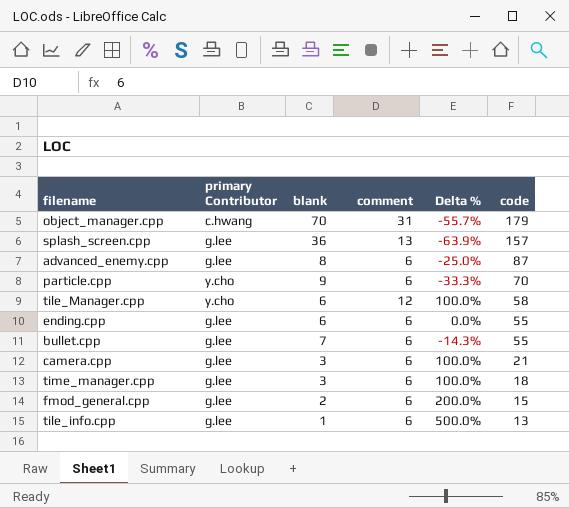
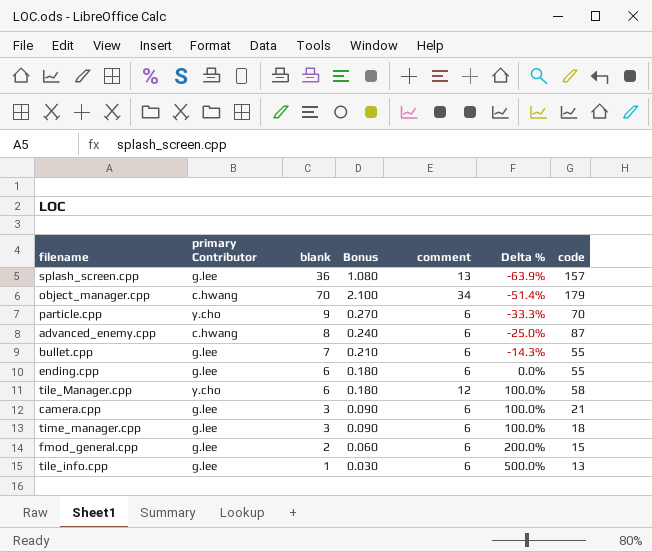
row order: code descending -> Delta % ascending
column Bonus | formula: none -> [blank] * 0.03
object_manager.cpp | comment: 31 -> 34
object_manager.cpp | Delta %: -55.7% -> -51.4%
advanced_enemy.cpp | primary Contributor: g.lee -> c.hwang

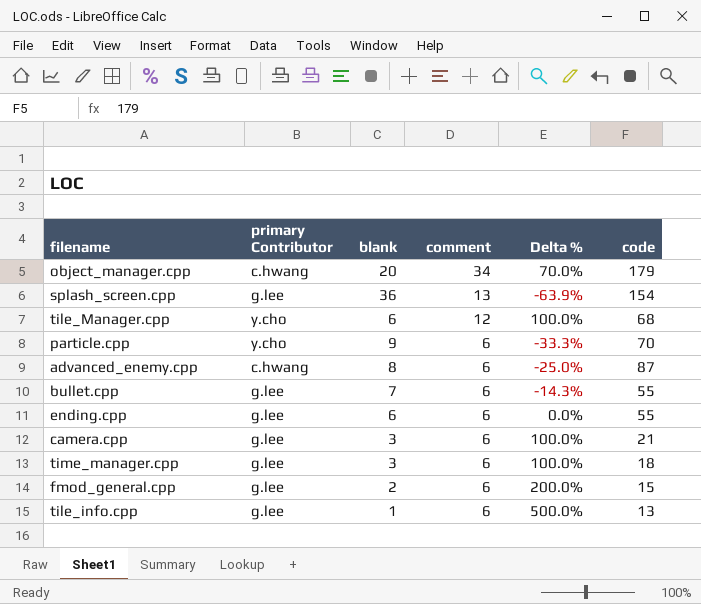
row order: Delta % ascending -> comment descending
column Bonus | formula: [blank] * 0.03 -> none
object_manager.cpp | blank: 70 -> 20
object_manager.cpp | Delta %: -51.4% -> 70.0%
splash_screen.cpp | code: 157 -> 154
tile_Manager.cpp | code: 58 -> 68

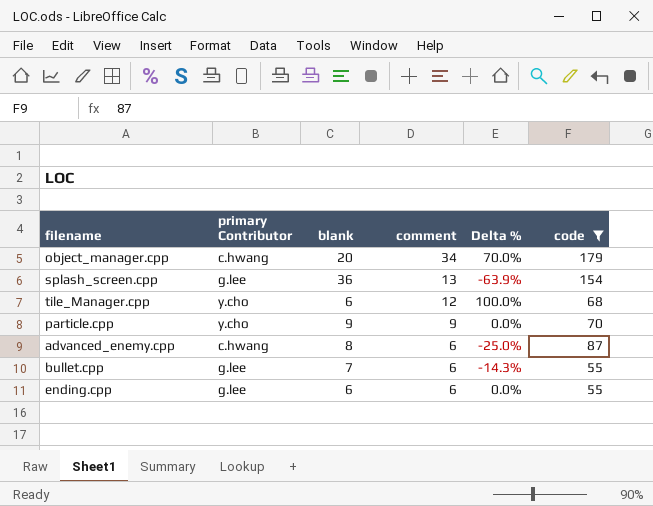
filter: none -> code >= 55
particle.cpp | comment: 6 -> 9
particle.cpp | Delta %: -33.3% -> 0.0%

